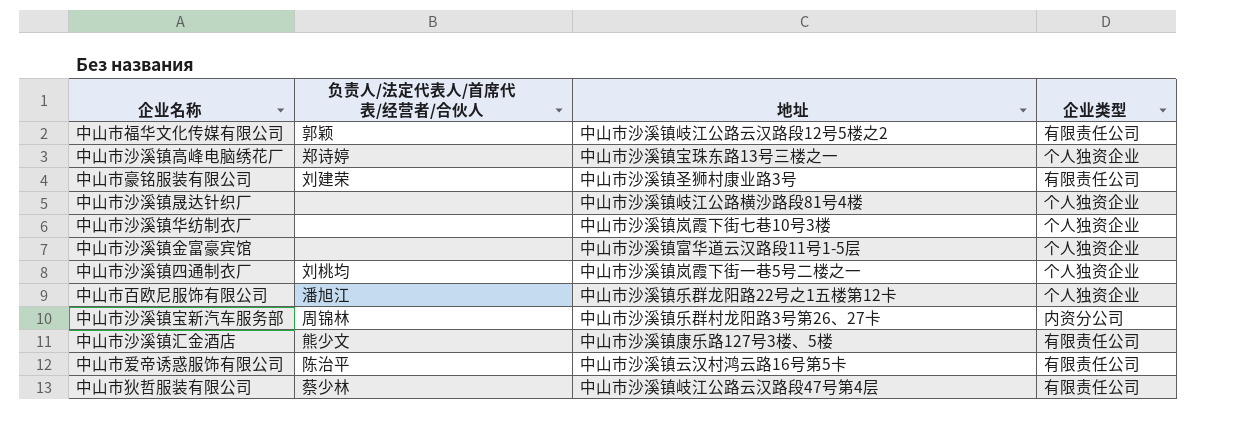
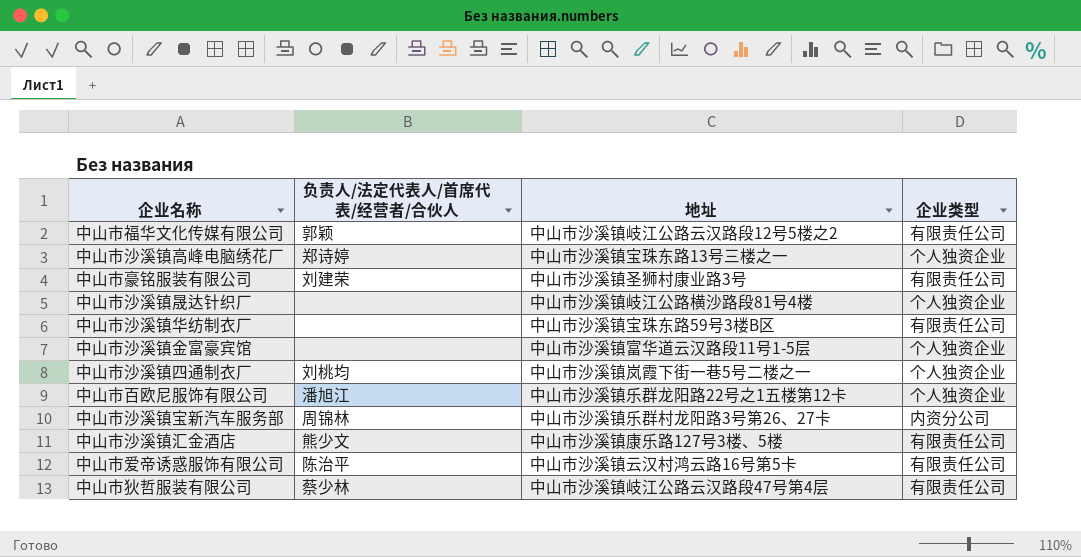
中山市沙溪镇华纺制衣厂 | 地址: 中山市沙溪镇岚霞下街七巷10号3楼 -> 中山市沙溪镇宝珠东路59号3楼B区
中山市沙溪镇华纺制衣厂 | 企业类型: 个人独资企业 -> 有限责任公司

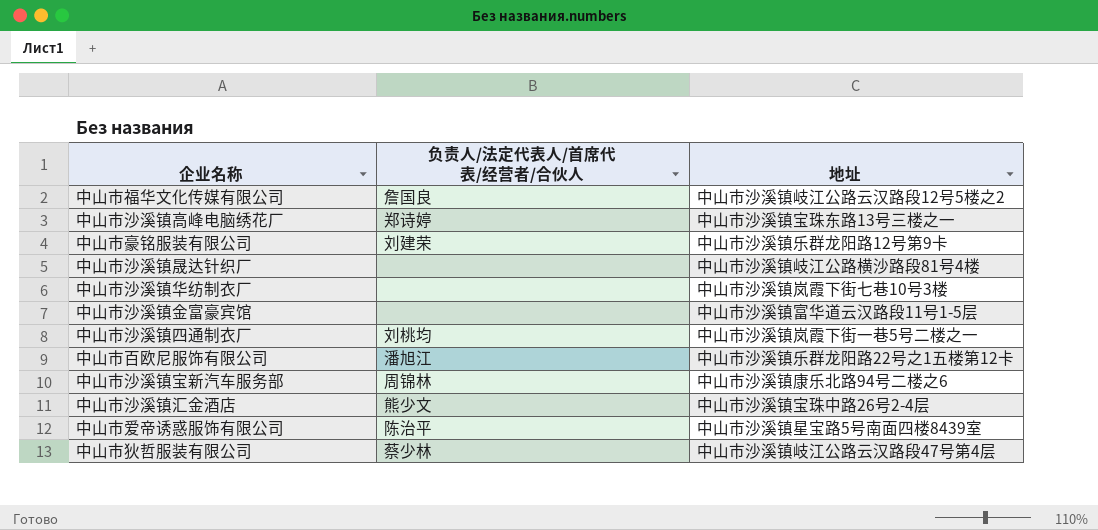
column 企业类型 | position: 4 -> none
中山市福华文化传媒有限公司 | 负责人/法定代表人/首席代表/经营者/合伙人: 郭颖 -> 詹国良
中山市豪铭服装有限公司 | 地址: 中山市沙溪镇圣狮村康业路3号 -> 中山市沙溪镇乐群龙阳路12号第9卡
中山市沙溪镇华纺制衣厂 | 地址: 中山市沙溪镇宝珠东路59号3楼B区 -> 中山市沙溪镇岚霞下街七巷10号3楼
中山市沙溪镇宝新汽车服务部 | 地址: 中山市沙溪镇乐群村龙阳路3号第26、27卡 -> 中山市沙溪镇康乐北路94号二楼之6
中山市沙溪镇汇金酒店 | 地址: 中山市沙溪镇康乐路127号3楼、5楼 -> 中山市沙溪镇宝珠中路26号2-4层
中山市爱帝诱惑服饰有限公司 | 地址: 中山市沙溪镇云汉村鸿云路16号第5卡 -> 中山市沙溪镇星宝路5号南面四楼8439室

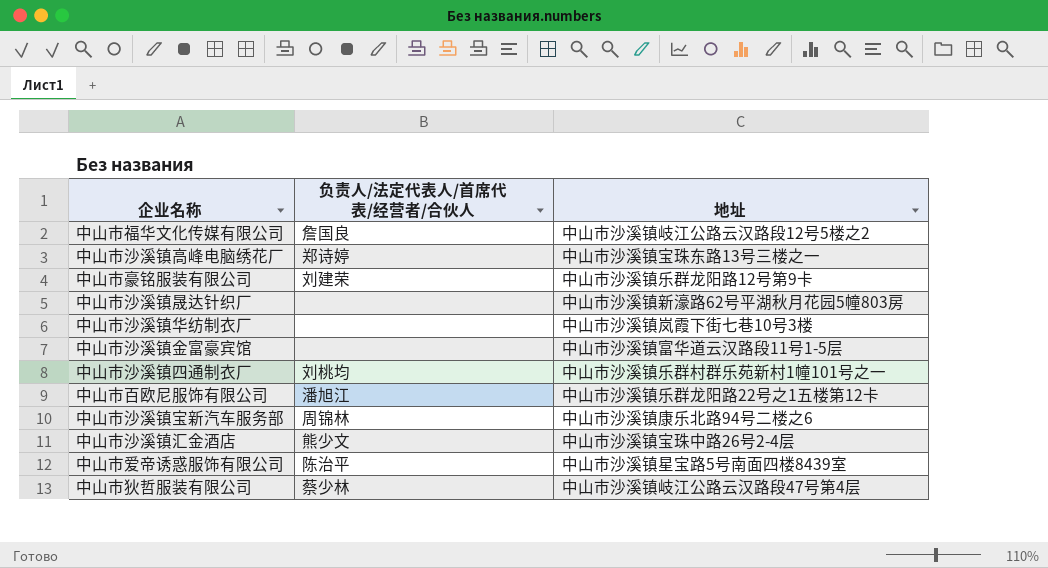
中山市沙溪镇晟达针织厂 | 地址: 中山市沙溪镇岐江公路横沙路段81号4楼 -> 中山市沙溪镇新濠路62号平湖秋月花园5幢803房
中山市沙溪镇四通制衣厂 | 地址: 中山市沙溪镇岚霞下街一巷5号二楼之一 -> 中山市沙溪镇乐群村群乐苑新村1幢101号之一

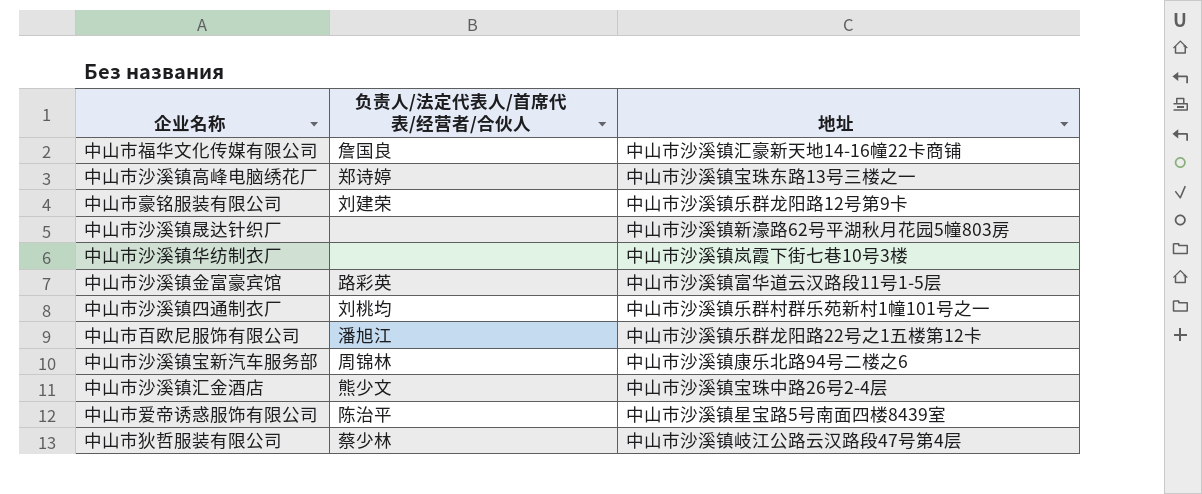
中山市福华文化传媒有限公司 | 地址: 中山市沙溪镇岐江公路云汉路段12号5楼之2 -> 中山市沙溪镇汇豪新天地14-16幢22卡商铺
中山市沙溪镇金富豪宾馆 | 负责人/法定代表人/首席代表/经营者/合伙人: none -> 路彩英

